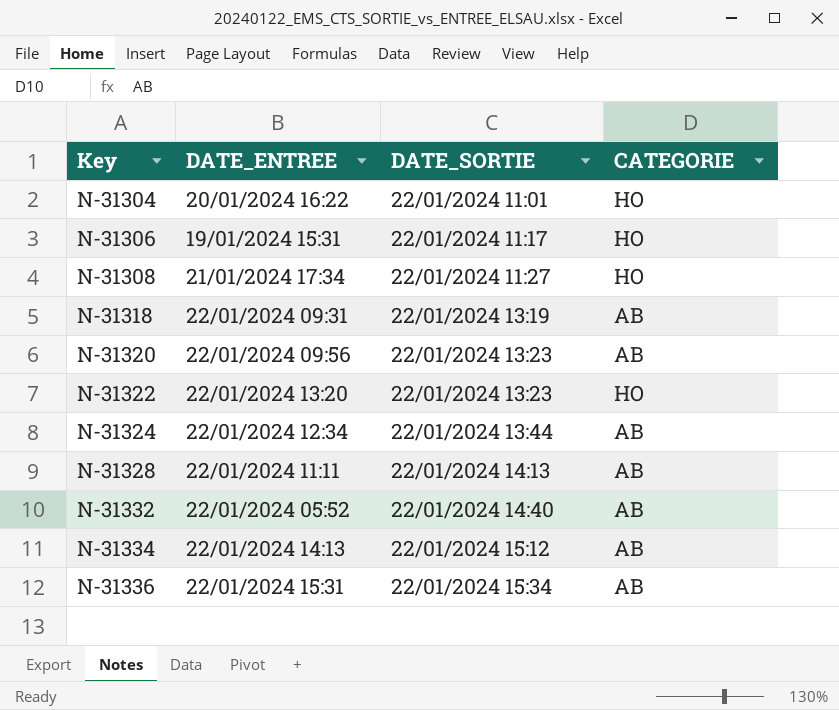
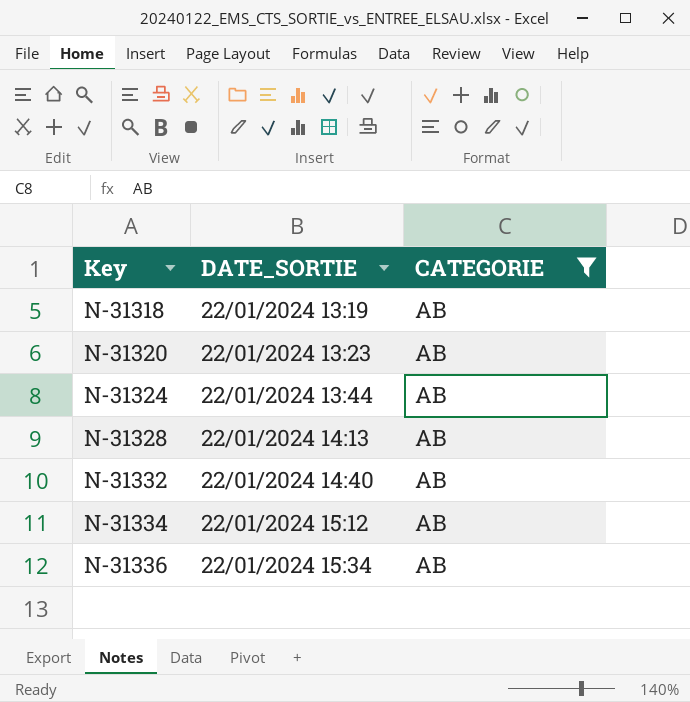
filter: none -> CATEGORIE = AB
column DATE_ENTREE | position: 2 -> none

